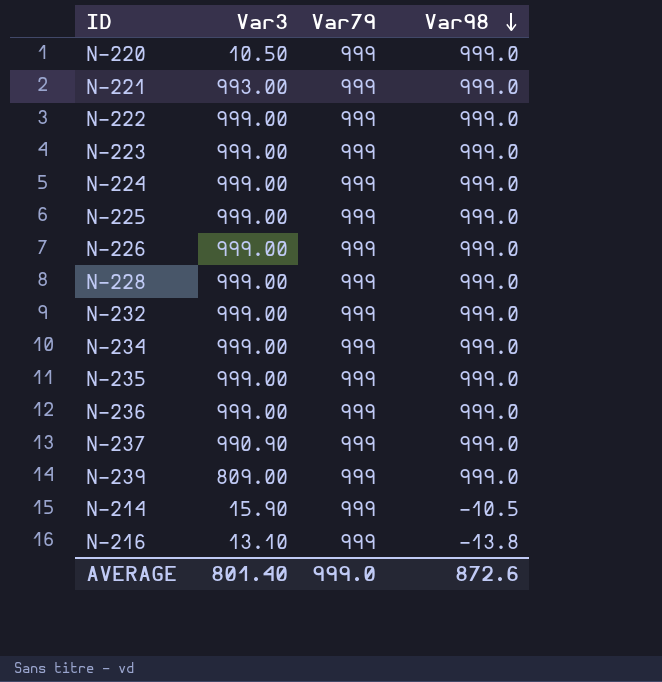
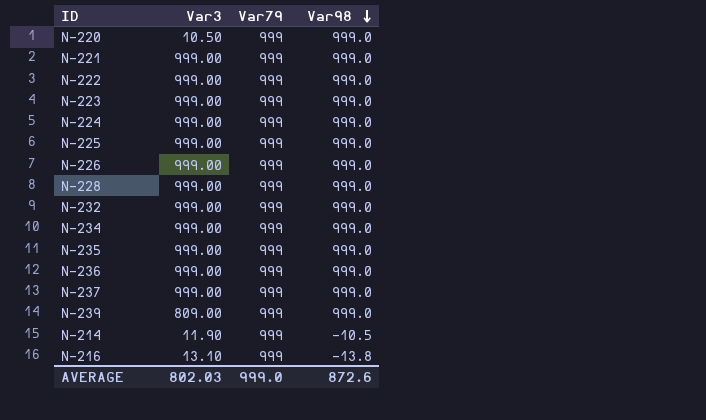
N-221 | Var3: 993.00 -> 999.00
N-237 | Var3: 990.90 -> 999.00
N-214 | Var3: 15.90 -> 11.90
AVERAGE | Var3: 801.40 -> 802.03

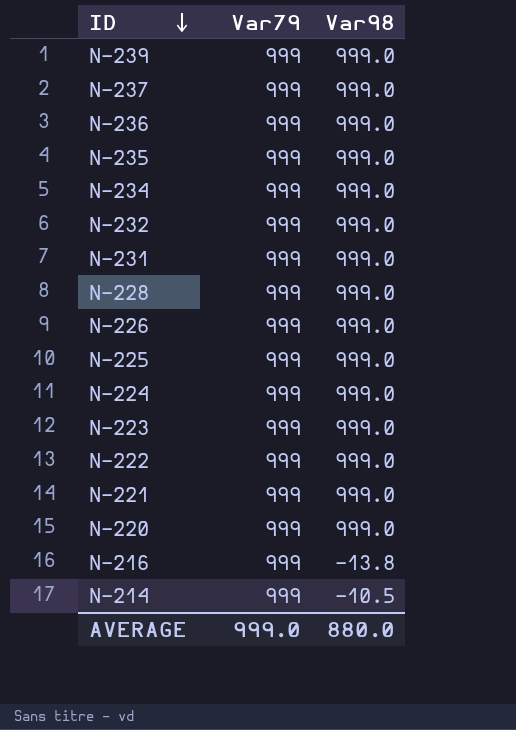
row order: Var98 descending -> ID descending
column Var3 | position: 2 -> none
row N-231: none -> 999 | 999.0
AVERAGE | Var98: 872.6 -> 880.0

